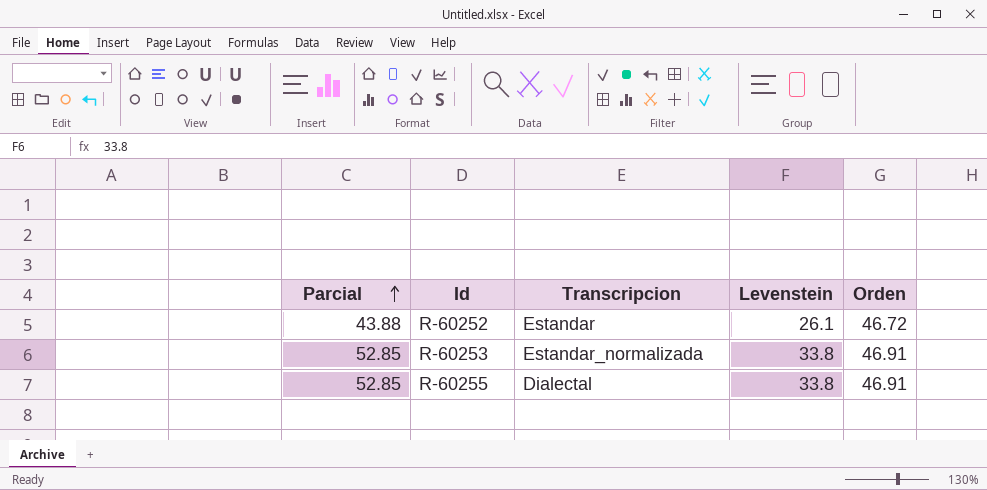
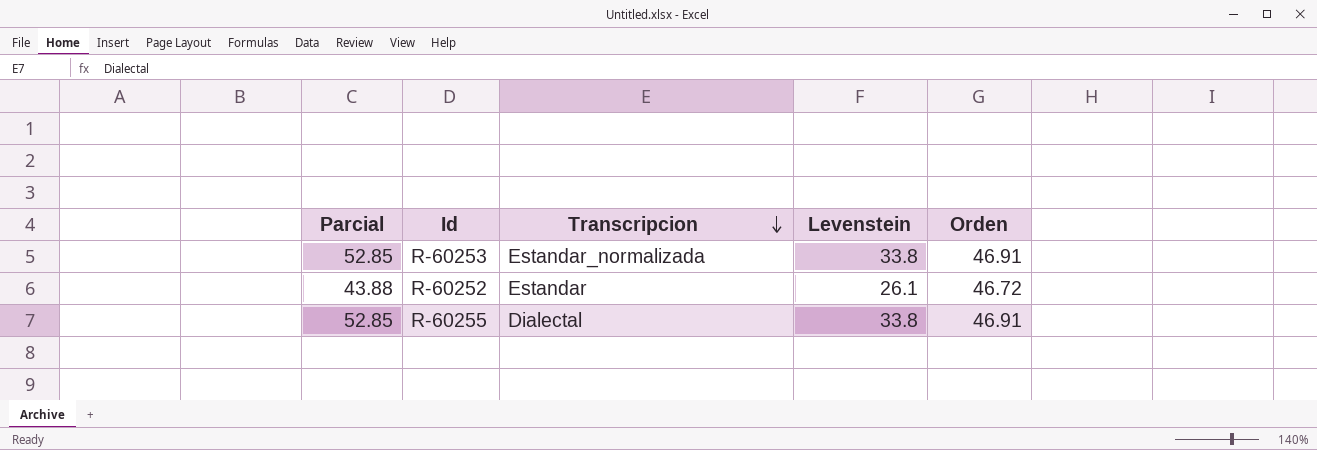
row order: Parcial ascending -> Transcripcion descending

